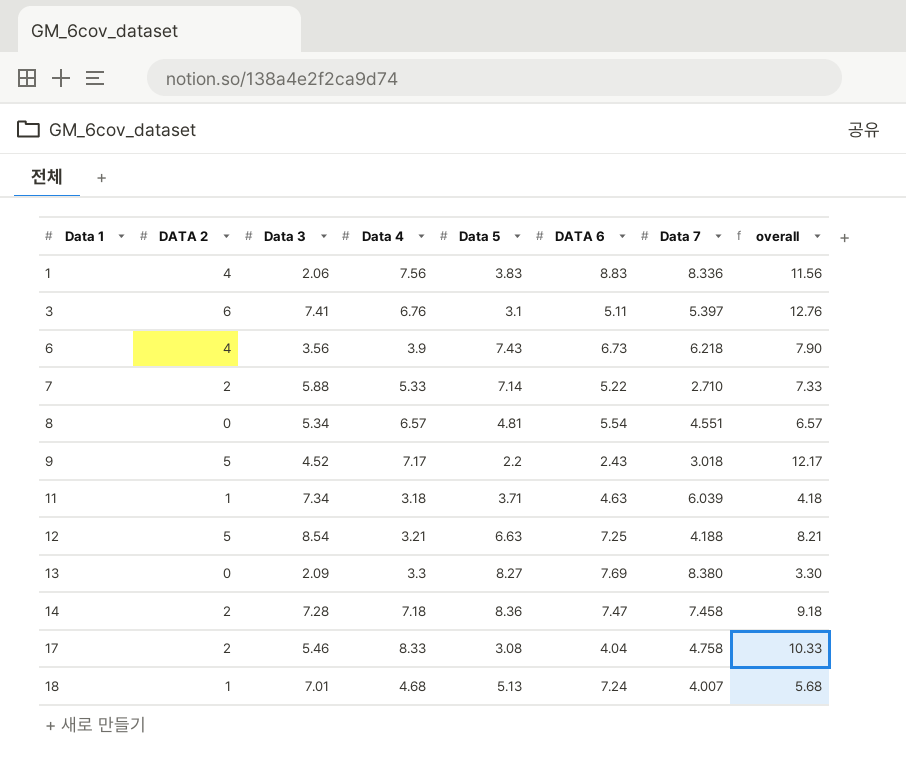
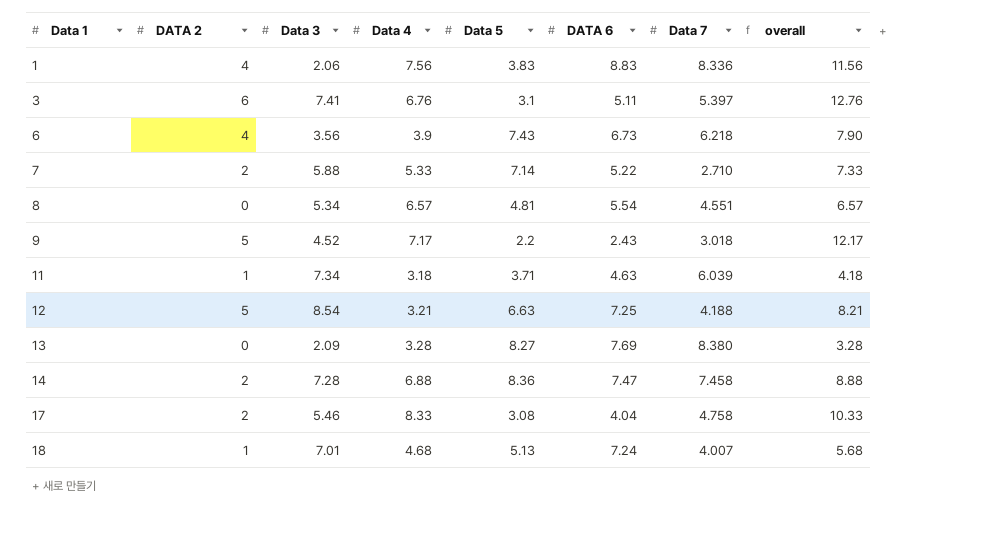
13 | Data 4: 3.3 -> 3.28
13 | overall: 3.30 -> 3.28
14 | Data 4: 7.18 -> 6.88
14 | overall: 9.18 -> 8.88

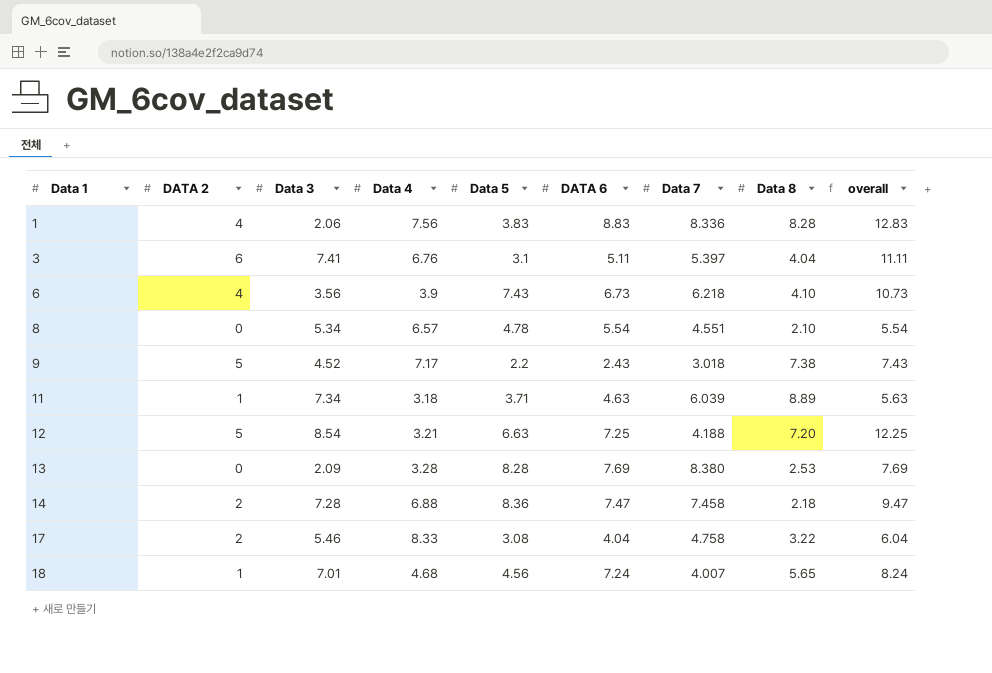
column Data 8 | position: none -> 8
column overall | formula: [DATA 2] + [Data 4] -> [DATA 2] + [DATA 6]
row 7: 2 | 5.88 | 5.33 | 7.14 | 5.22 | 2.710 | 7.33 -> none
8 | Data 5: 4.81 -> 4.78
13 | Data 5: 8.27 -> 8.28
18 | Data 5: 5.13 -> 4.56

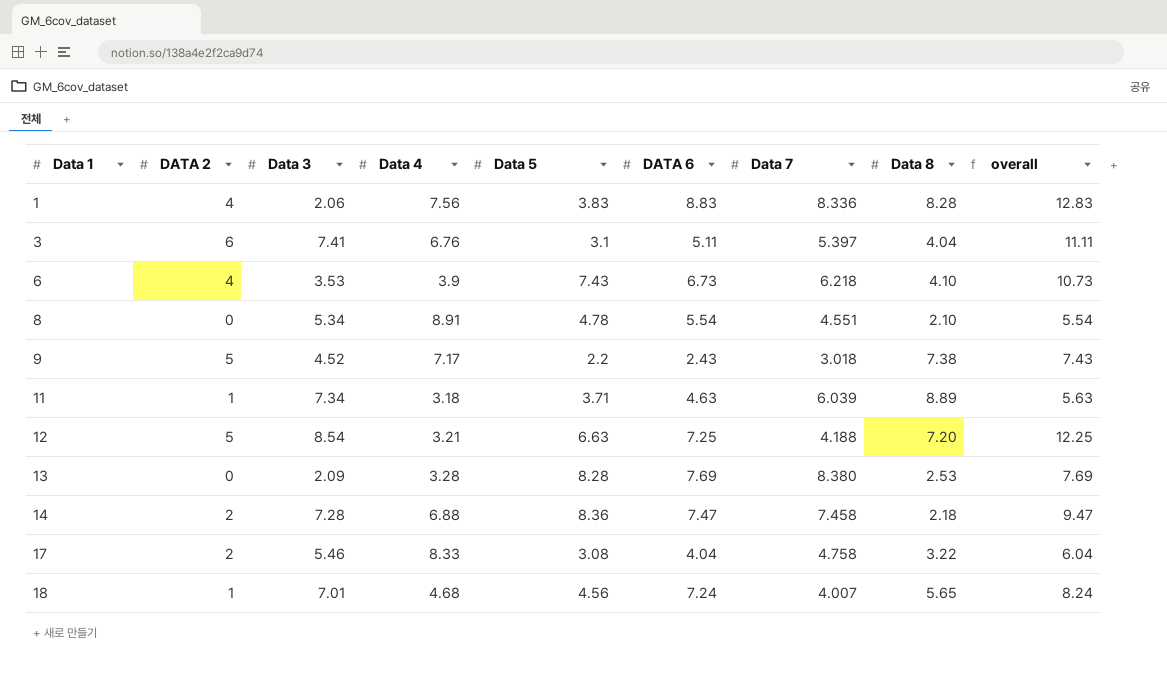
6 | Data 3: 3.56 -> 3.53
8 | Data 4: 6.57 -> 8.91

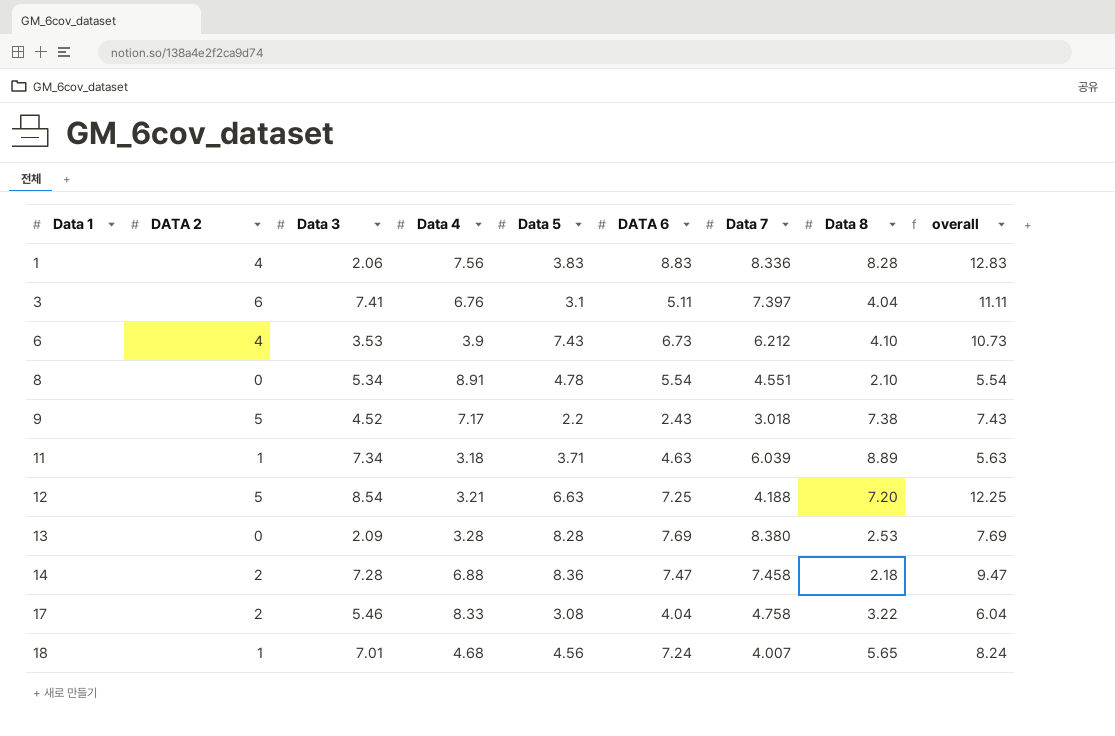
3 | Data 7: 5.397 -> 7.397
6 | Data 7: 6.218 -> 6.212

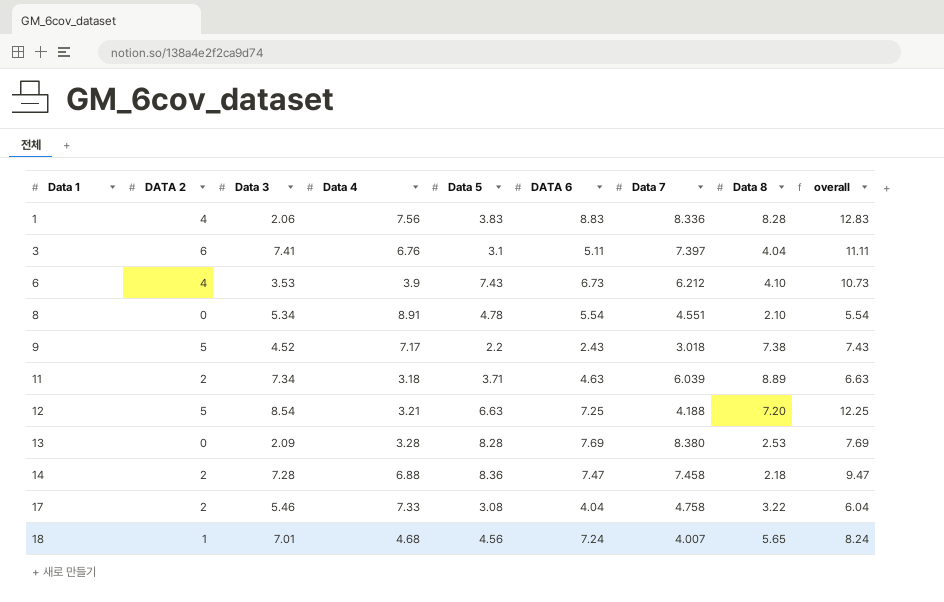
11 | DATA 2: 1 -> 2
11 | overall: 5.63 -> 6.63
17 | Data 4: 8.33 -> 7.33

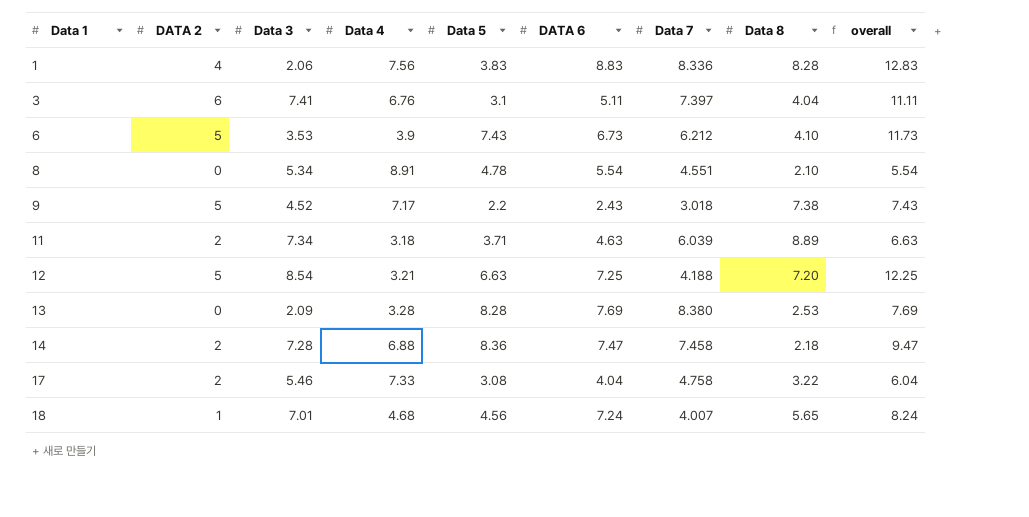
6 | DATA 2: 4 -> 5
6 | overall: 10.73 -> 11.73

